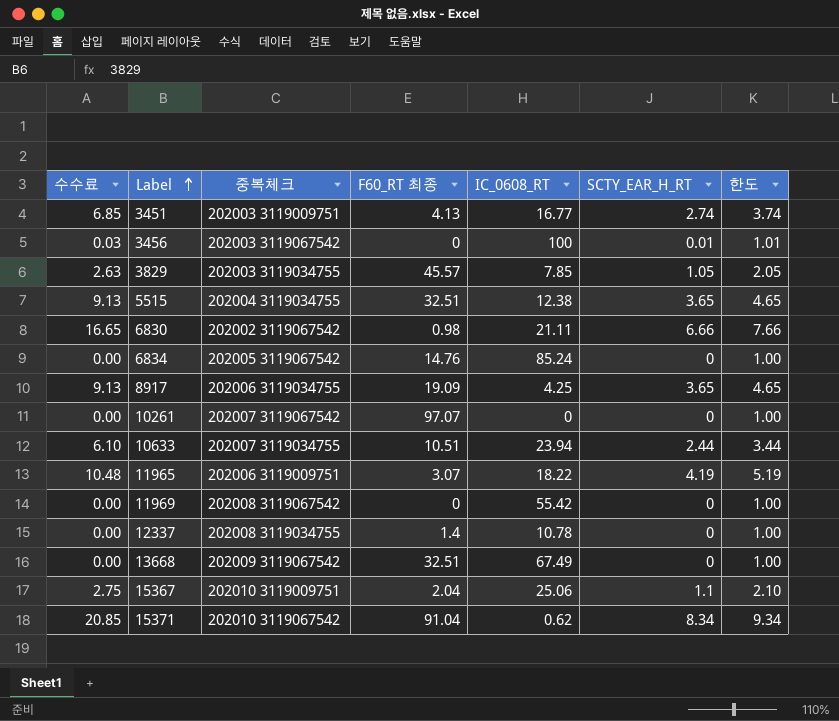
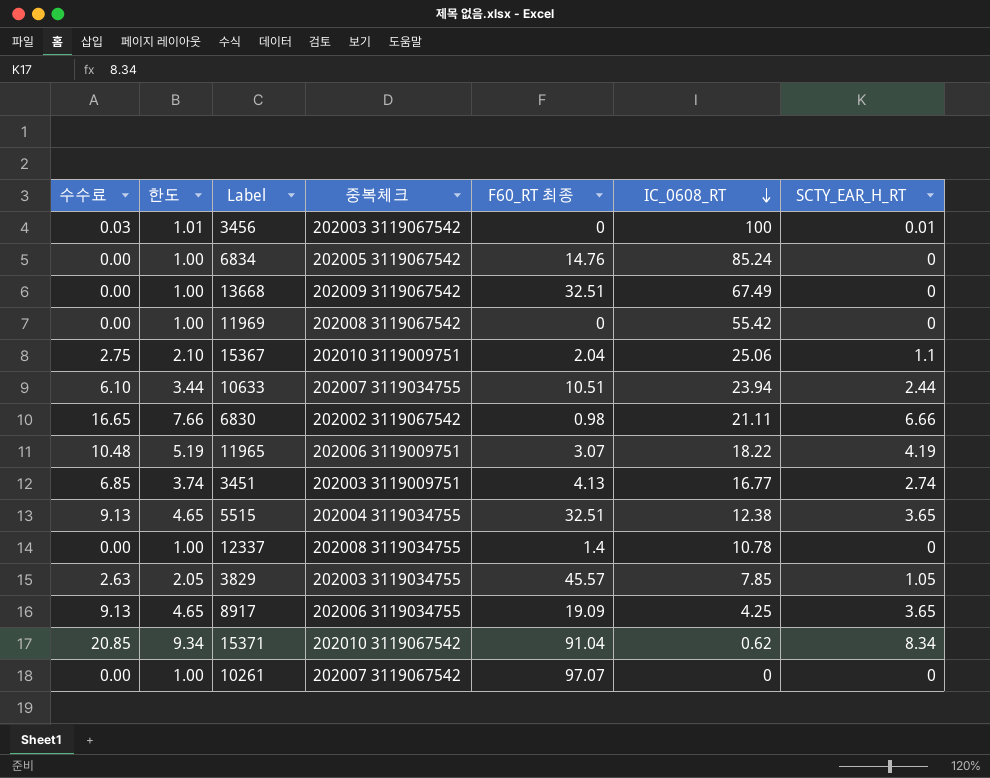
row order: Label ascending -> IC_0608_RT descending
column 한도 | position: 7 -> 2

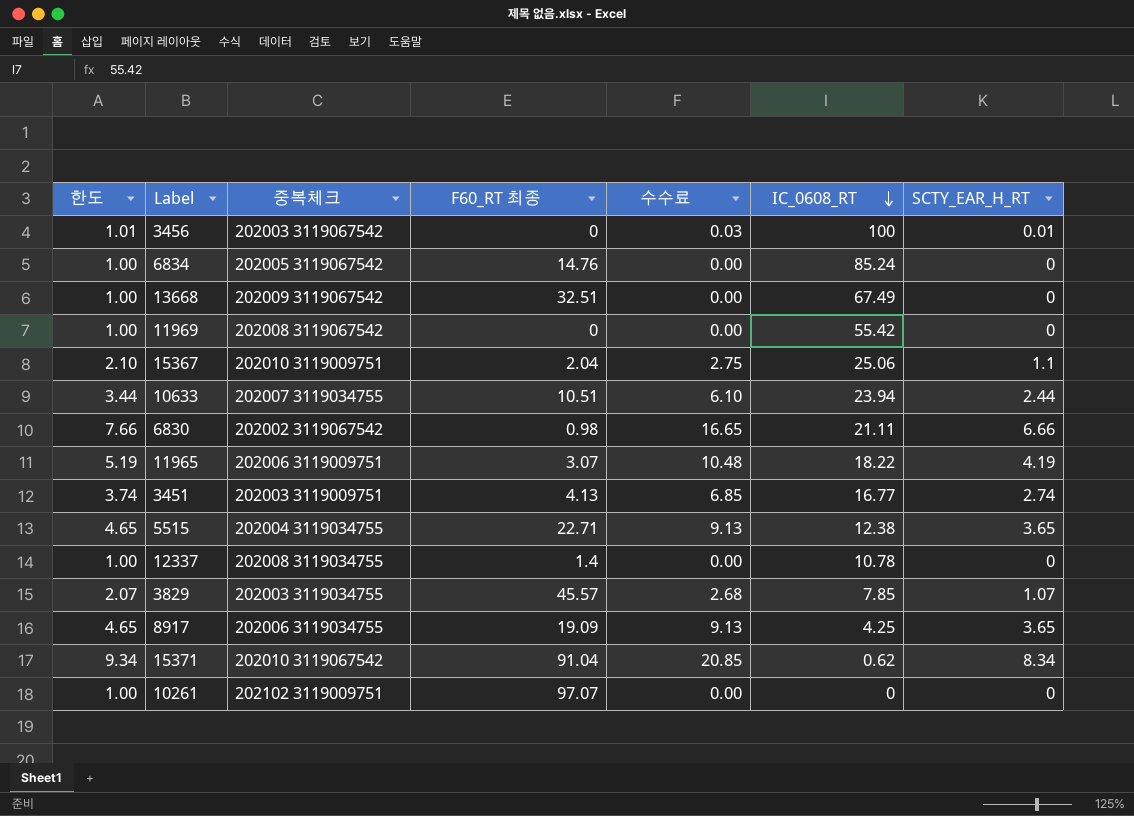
column 수수료 | position: 1 -> 5
5515 | F60_RT 최종: 32.51 -> 22.71
3829 | 한도: 2.05 -> 2.07
3829 | 수수료: 2.63 -> 2.68
3829 | SCTY_EAR_H_RT: 1.05 -> 1.07
10261 | 중복체크: 202007 3119067542 -> 202102 3119009751

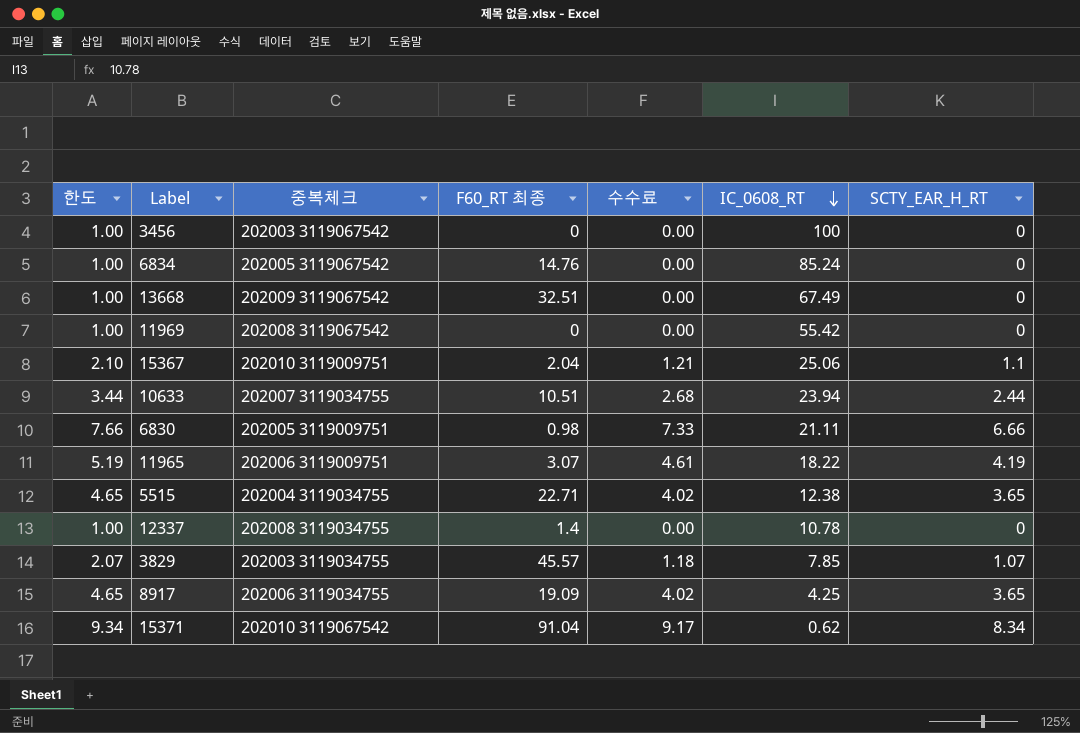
column 수수료 | formula: [SCTY_EAR_H_RT] * 2.5 -> [SCTY_EAR_H_RT] * 1.1
row 3451: 3.74 | 202003 3119009751 | 4.13 | 6.85 | 16.77 | 2.74 -> none
row 10261: 1.00 | 202102 3119009751 | 97.07 | 0.00 | 0 | 0 -> none
3456 | 한도: 1.01 -> 1.00
3456 | SCTY_EAR_H_RT: 0.01 -> 0
6830 | 중복체크: 202002 3119067542 -> 202005 3119009751

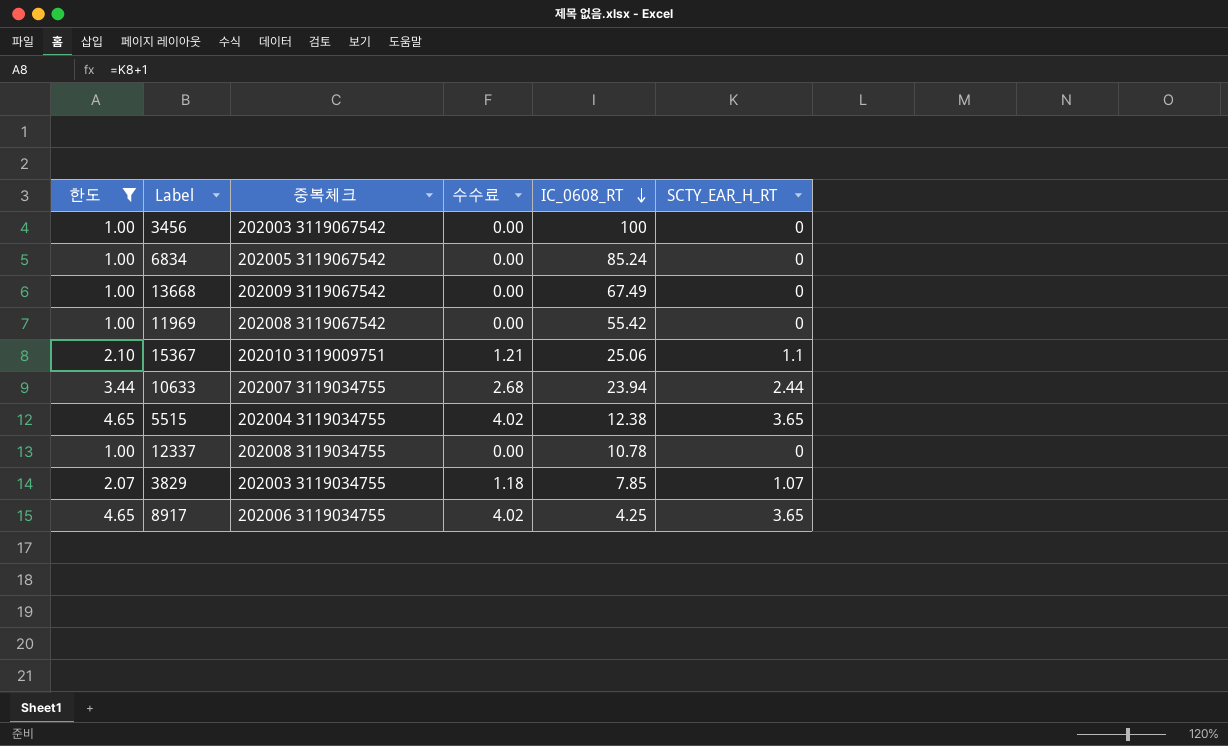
filter: none -> 한도 <= 4.65
column F60_RT 최종 | position: 4 -> none

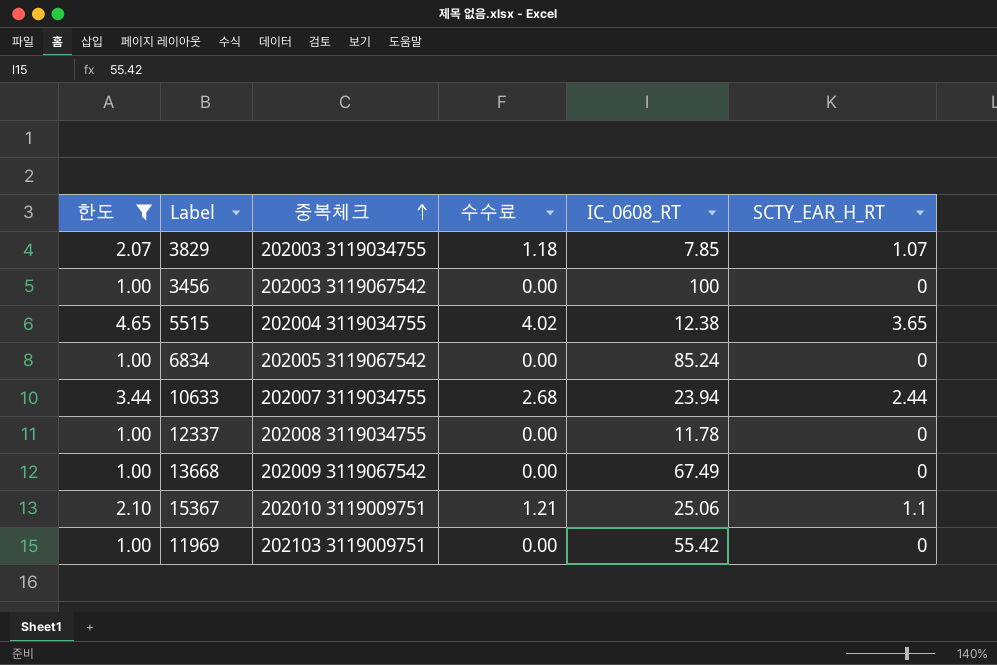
row order: IC_0608_RT descending -> 중복체크 ascending
row 8917: 4.65 | 202006 3119034755 | 4.02 | 4.25 | 3.65 -> none
12337 | IC_0608_RT: 10.78 -> 11.78
11969 | 중복체크: 202008 3119067542 -> 202103 3119009751

